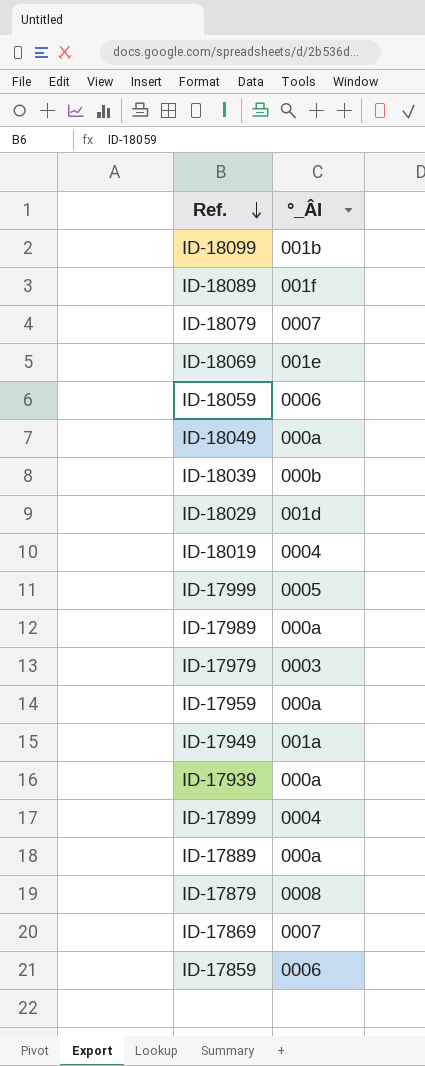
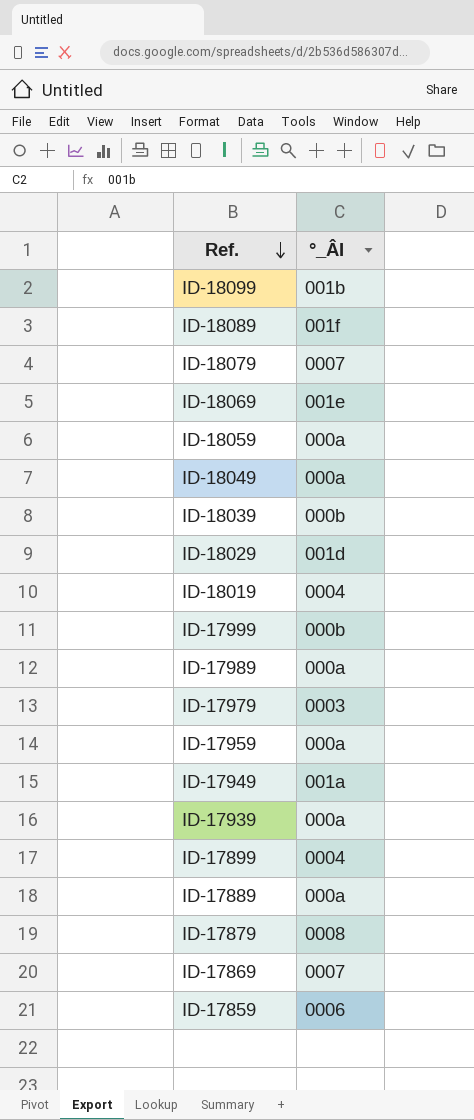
ID-18059 | °_ÂI: 0006 -> 000a
ID-17999 | °_ÂI: 0005 -> 000b

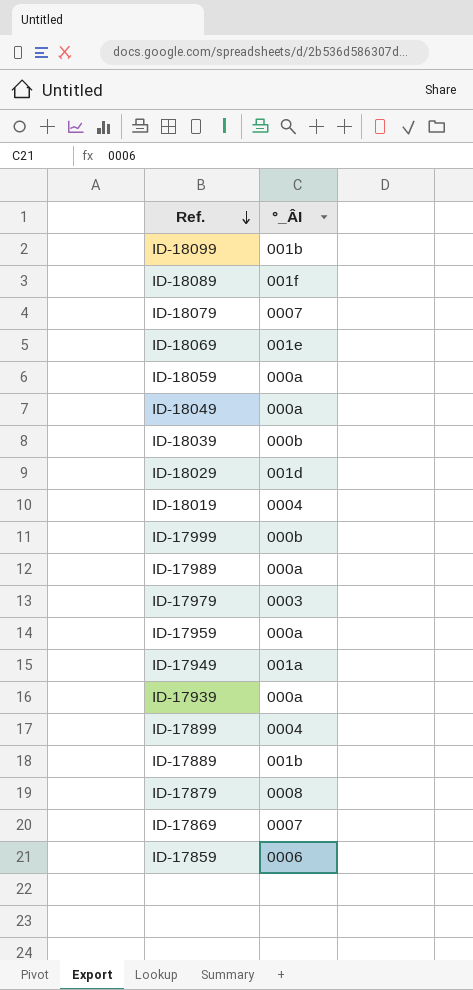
ID-17889 | °_ÂI: 000a -> 001b

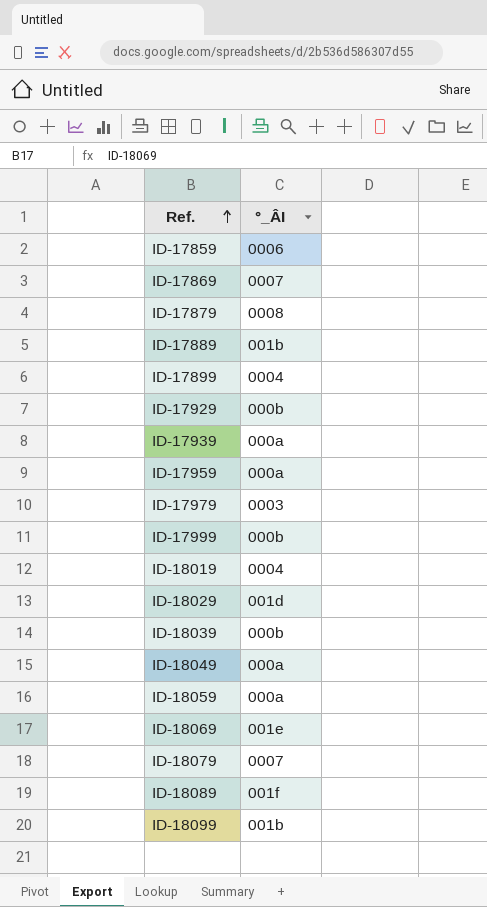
row order: Ref. descending -> Ref. ascending
row ID-17989: 000a -> none
row ID-17949: 001a -> none
row ID-17929: none -> 000b

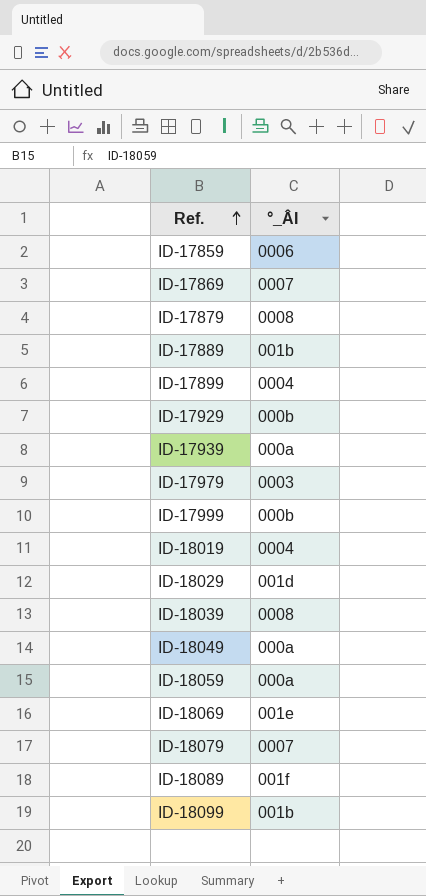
row ID-17959: 000a -> none
ID-18039 | °_ÂI: 000b -> 0008

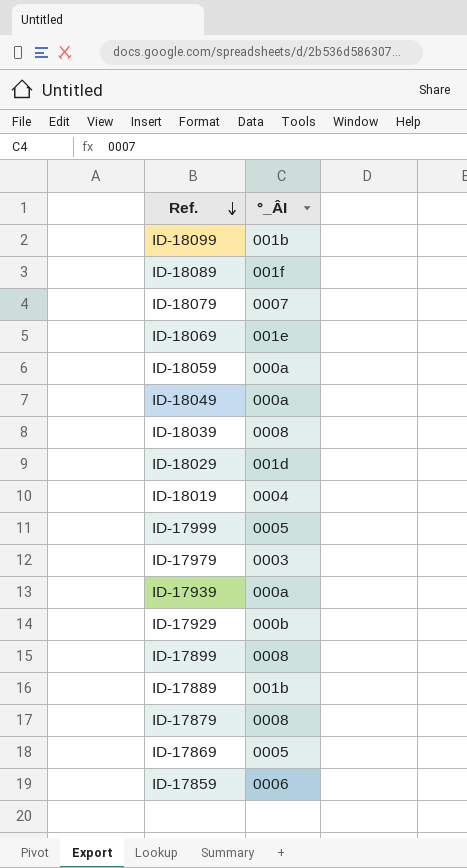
row order: Ref. ascending -> Ref. descending
ID-17999 | °_ÂI: 000b -> 0005
ID-17899 | °_ÂI: 0004 -> 0008
ID-17869 | °_ÂI: 0007 -> 0005

